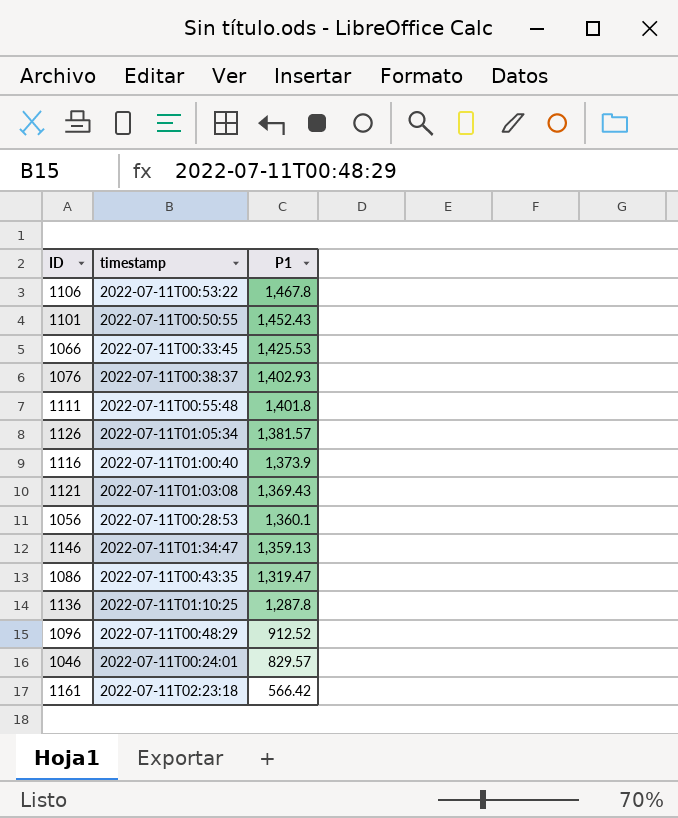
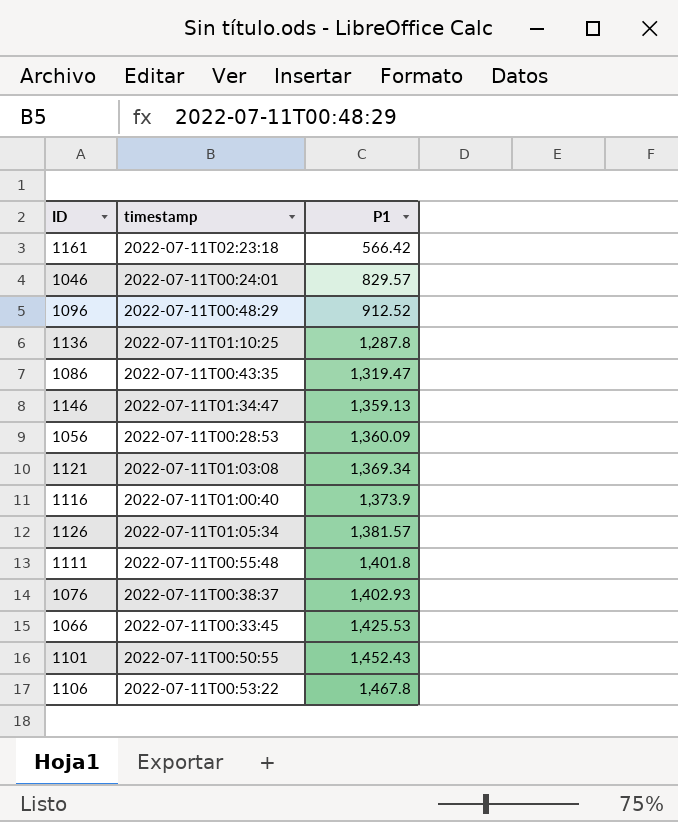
row order: P1 descending -> P1 ascending
1056 | P1: 1,360.1 -> 1,360.09
1121 | P1: 1,369.43 -> 1,369.34

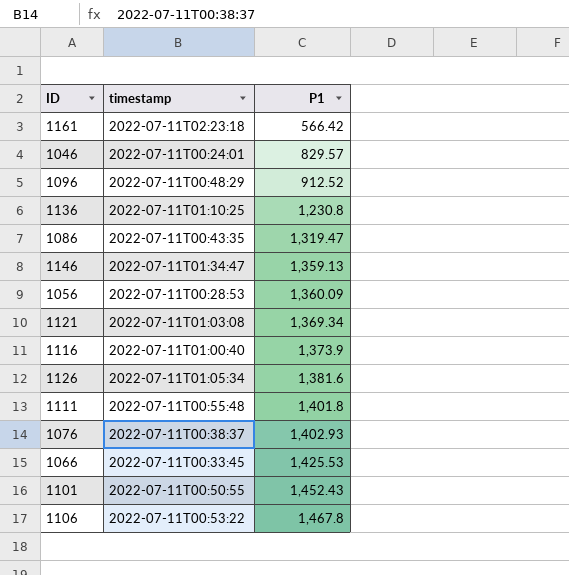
1136 | P1: 1,287.8 -> 1,230.8
1126 | P1: 1,381.57 -> 1,381.6

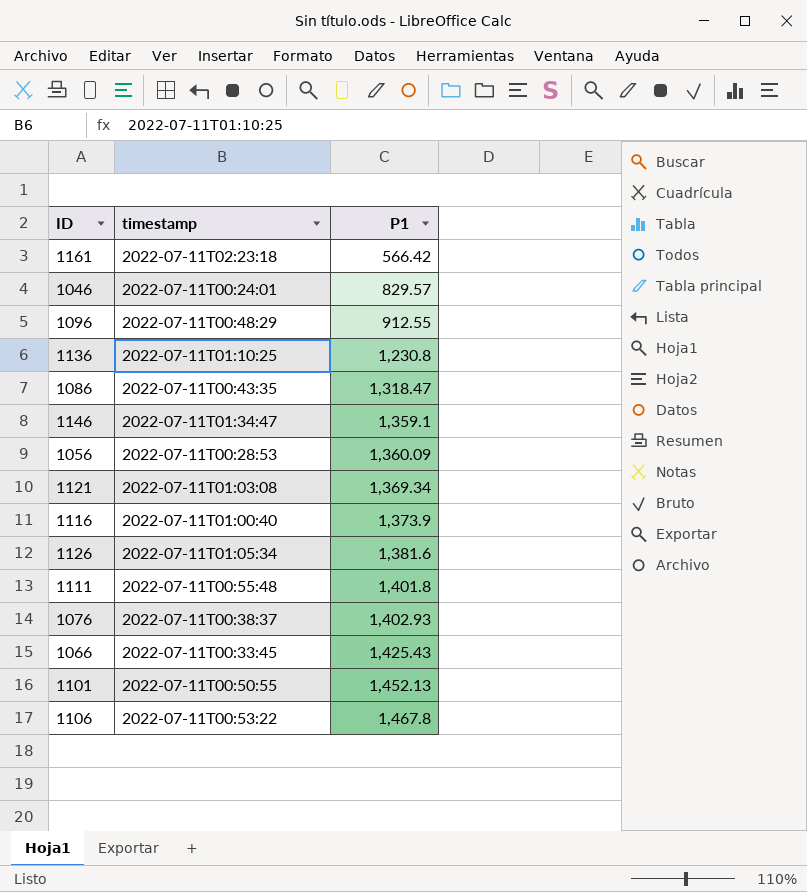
1096 | P1: 912.52 -> 912.55
1086 | P1: 1,319.47 -> 1,318.47
1146 | P1: 1,359.13 -> 1,359.1
1066 | P1: 1,425.53 -> 1,425.43
1101 | P1: 1,452.43 -> 1,452.13

